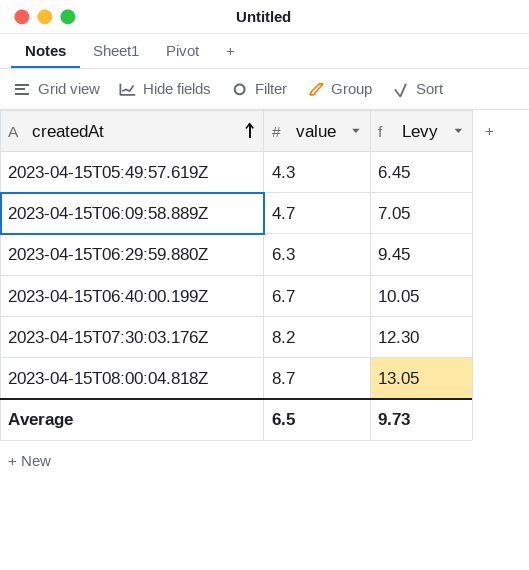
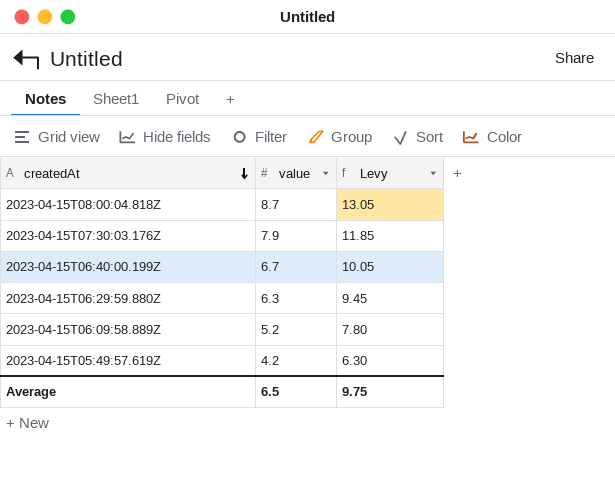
row order: createdAt ascending -> createdAt descending
2023-04-15T07:30:03.176Z | value: 8.2 -> 7.9
2023-04-15T07:30:03.176Z | Levy: 12.30 -> 11.85
2023-04-15T06:09:58.889Z | value: 4.7 -> 5.2
2023-04-15T06:09:58.889Z | Levy: 7.05 -> 7.80
2023-04-15T05:49:57.619Z | value: 4.3 -> 4.2
2023-04-15T05:49:57.619Z | Levy: 6.45 -> 6.30
Average | Levy: 9.73 -> 9.75

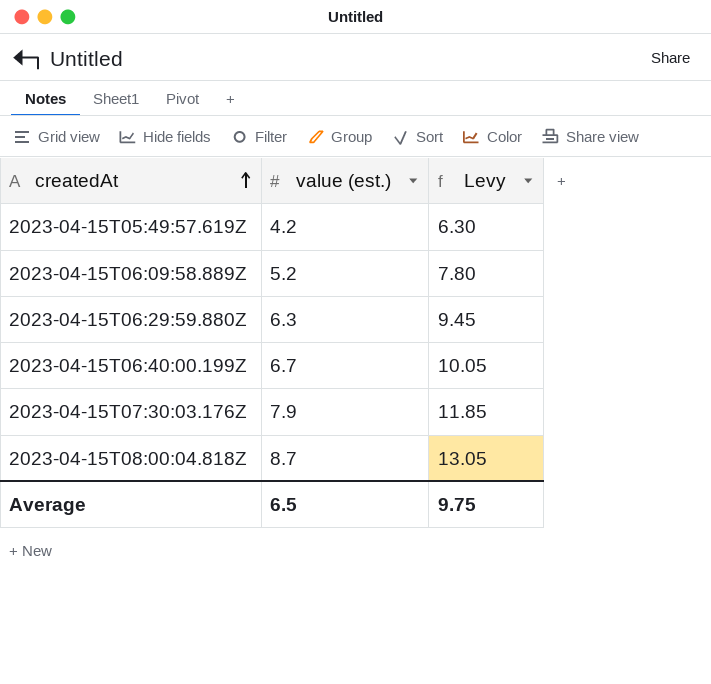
row order: createdAt descending -> createdAt ascending
column name: value -> value (est.)

